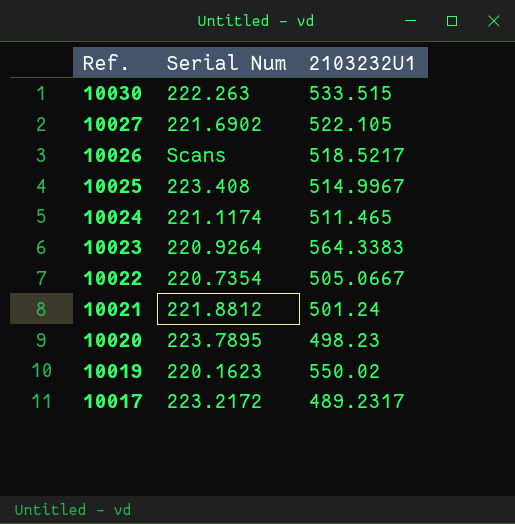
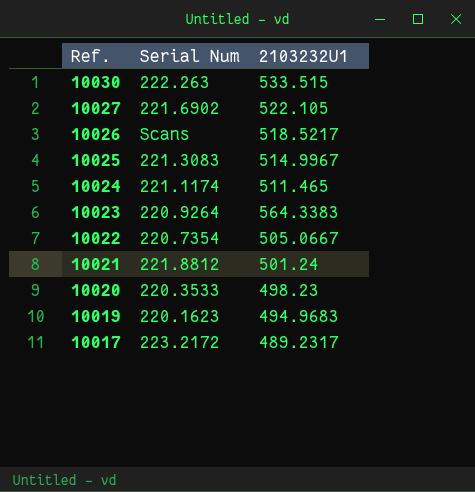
10025 | Serial Num: 223.408 -> 221.3083
10020 | Serial Num: 223.7895 -> 220.3533
10019 | 2103232U1: 550.02 -> 494.9683

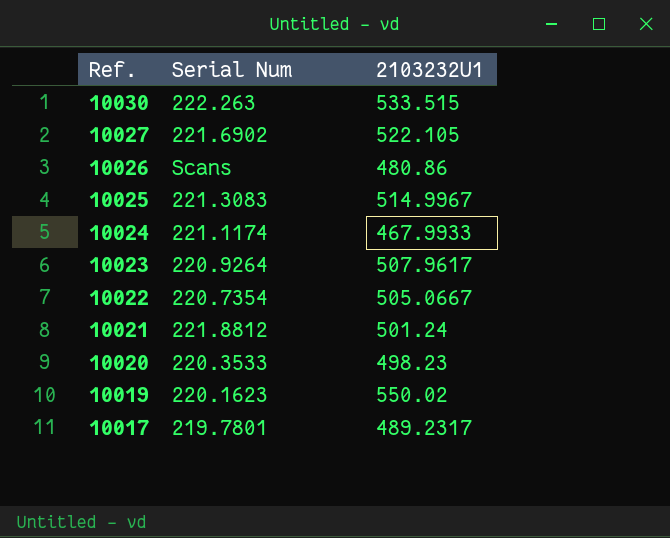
10026 | 2103232U1: 518.5217 -> 480.86
10024 | 2103232U1: 511.465 -> 467.9933
10023 | 2103232U1: 564.3383 -> 507.9617
10019 | 2103232U1: 494.9683 -> 550.02
10017 | Serial Num: 223.2172 -> 219.7801

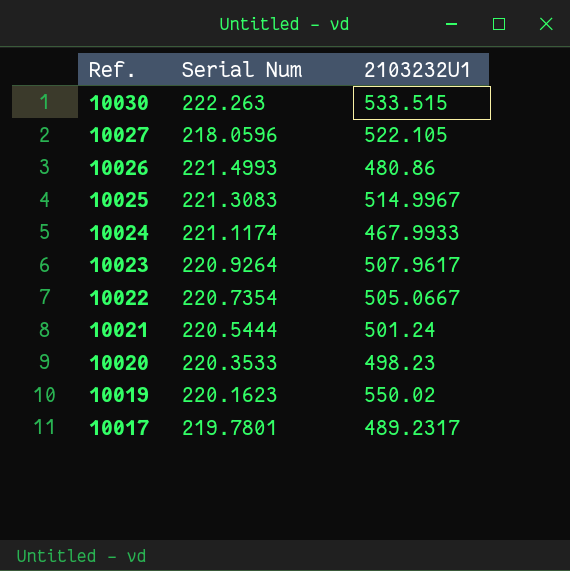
10027 | Serial Num: 221.6902 -> 218.0596
10026 | Serial Num: Scans -> 221.4993
10021 | Serial Num: 221.8812 -> 220.5444

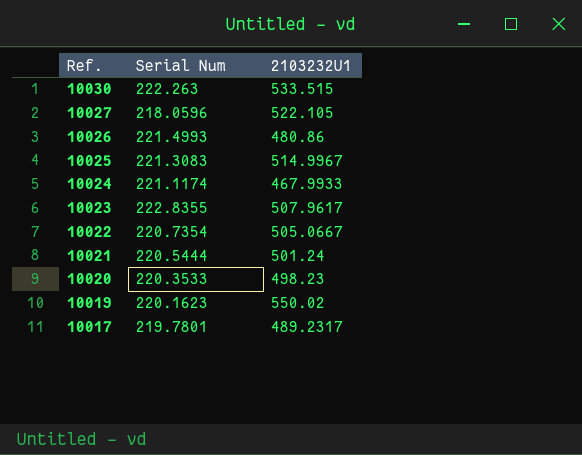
10023 | Serial Num: 220.9264 -> 222.8355

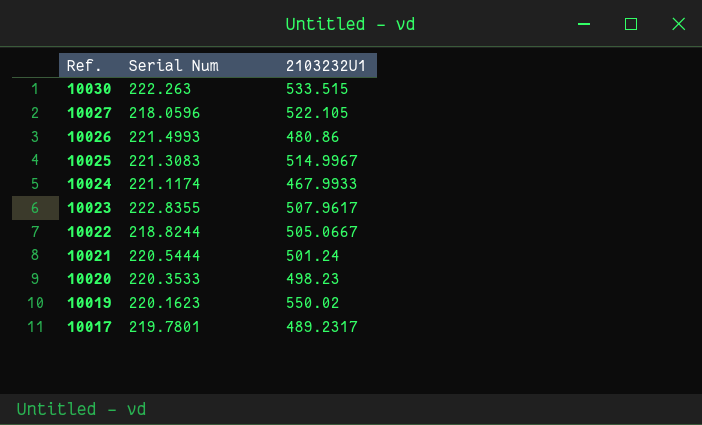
10022 | Serial Num: 220.7354 -> 218.8244

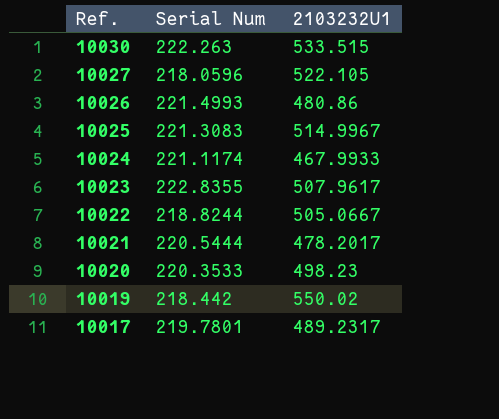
10021 | 2103232U1: 501.24 -> 478.2017
10019 | Serial Num: 220.1623 -> 218.442

